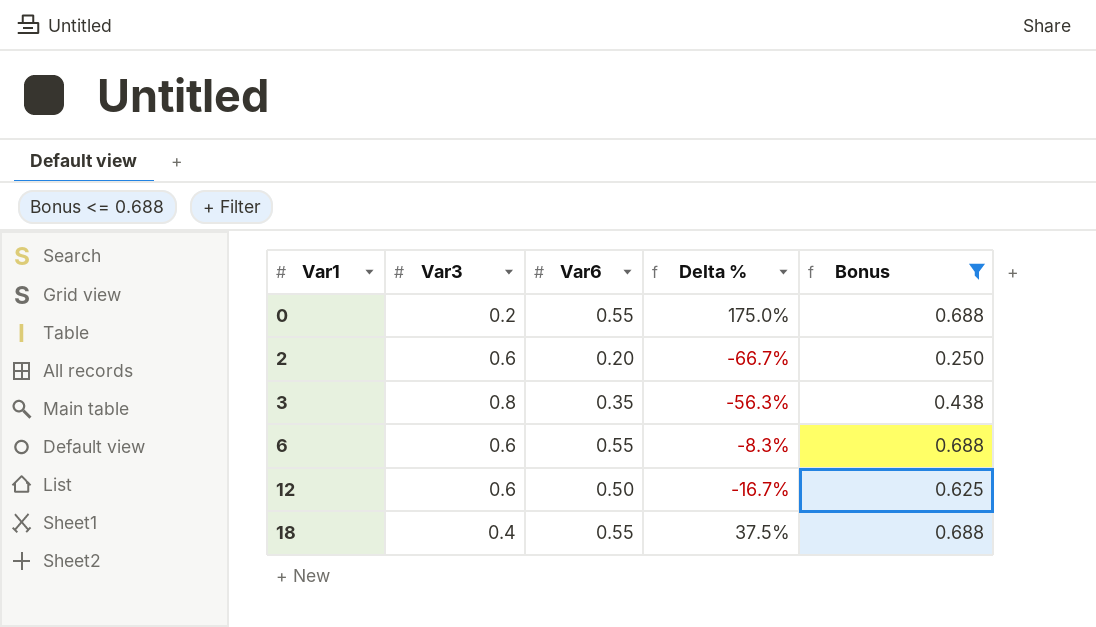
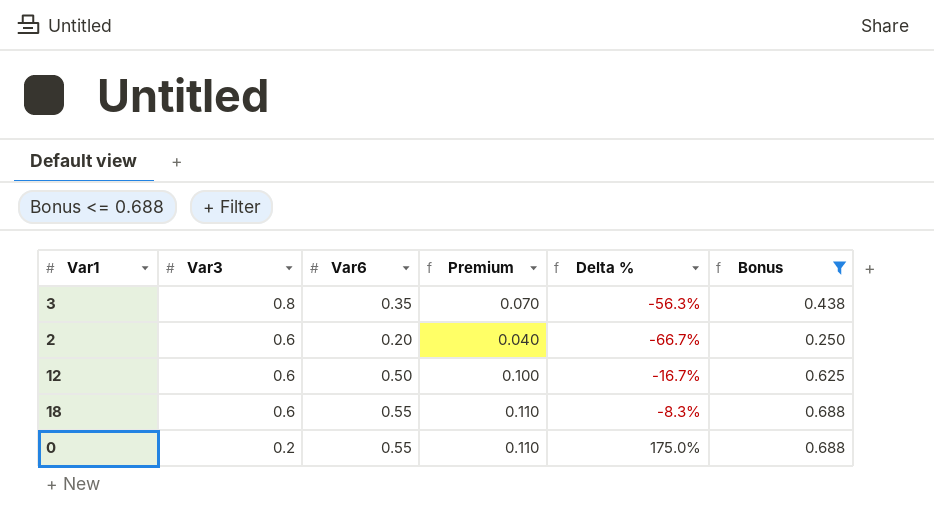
row order: Var1 ascending -> Var3 descending
column Premium | formula: none -> [Var6] * 0.2
row 6: 0.6 | 0.55 | -8.3% | 0.688 -> none
18 | Var3: 0.4 -> 0.6
18 | Delta %: 37.5% -> -8.3%

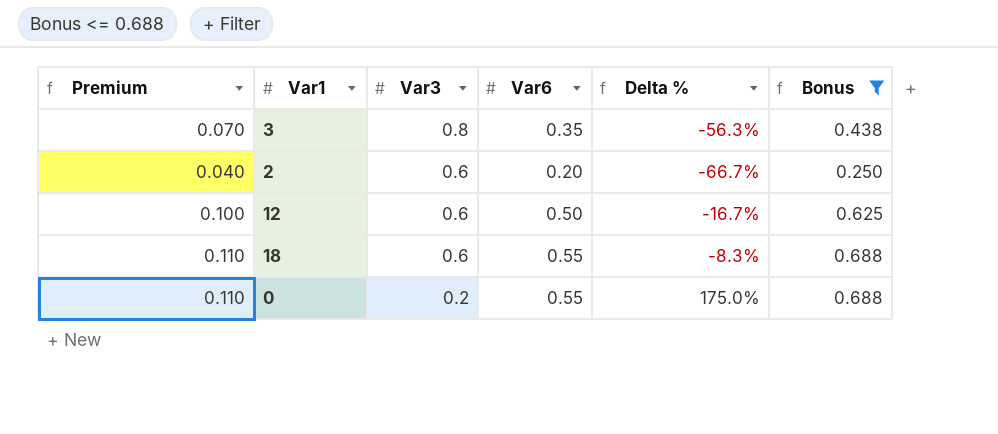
column Premium | position: 4 -> 1

